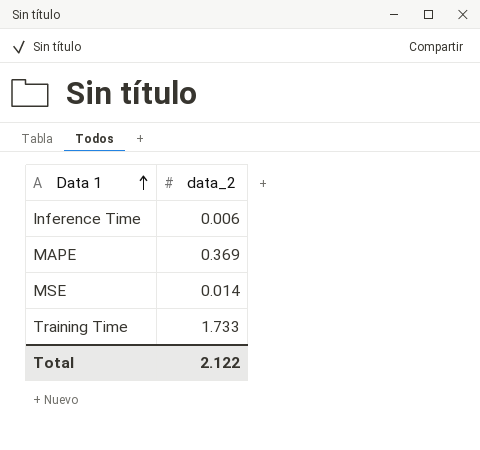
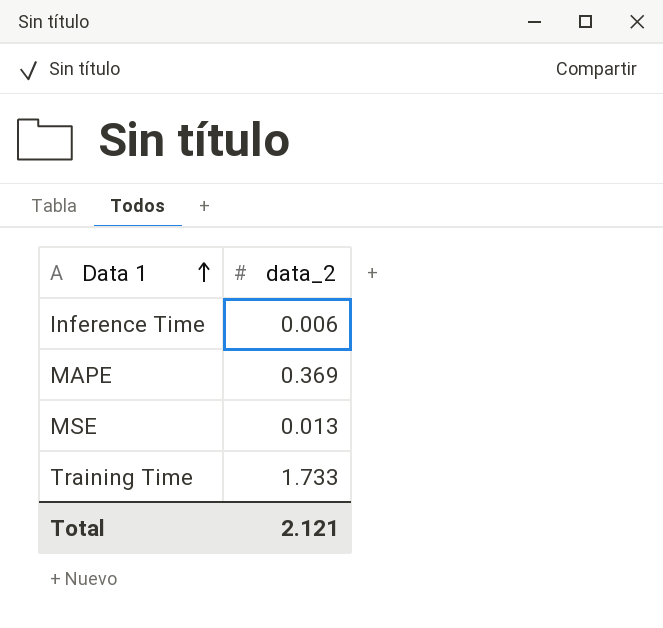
MSE | data_2: 0.014 -> 0.013
Total | data_2: 2.122 -> 2.121

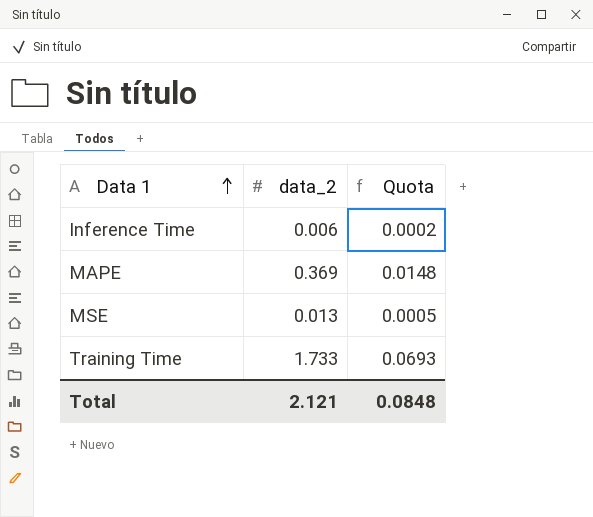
column Quota | formula: none -> [data_2] * 0.04

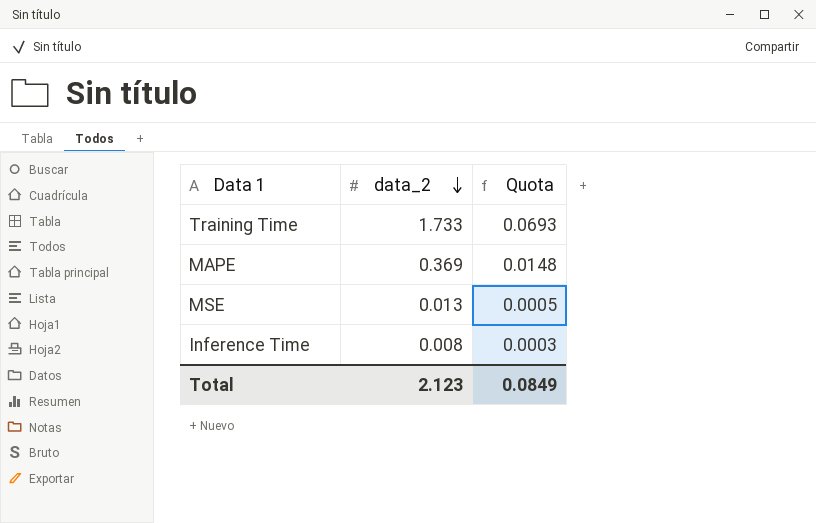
row order: Data 1 ascending -> data_2 descending
Inference Time | data_2: 0.006 -> 0.008
Inference Time | Quota: 0.0002 -> 0.0003
Total | data_2: 2.121 -> 2.123
Total | Quota: 0.0848 -> 0.0849

